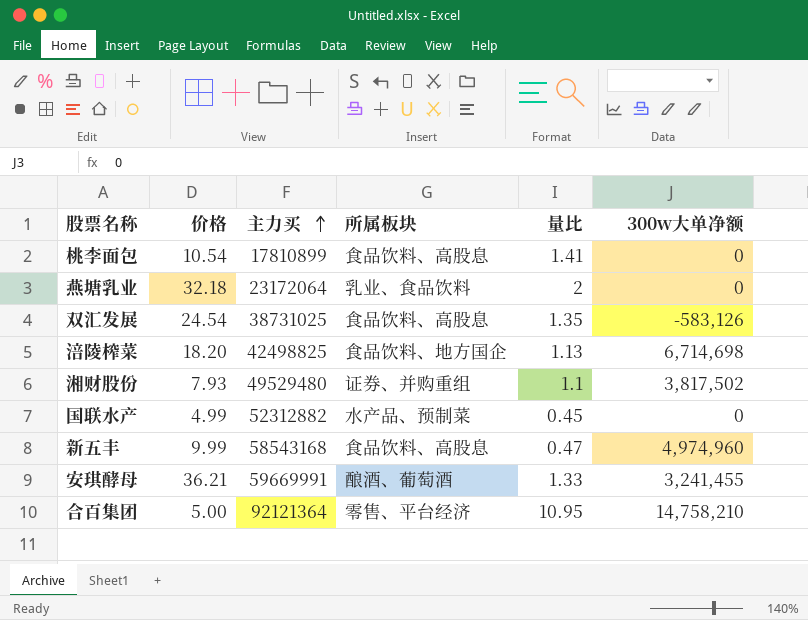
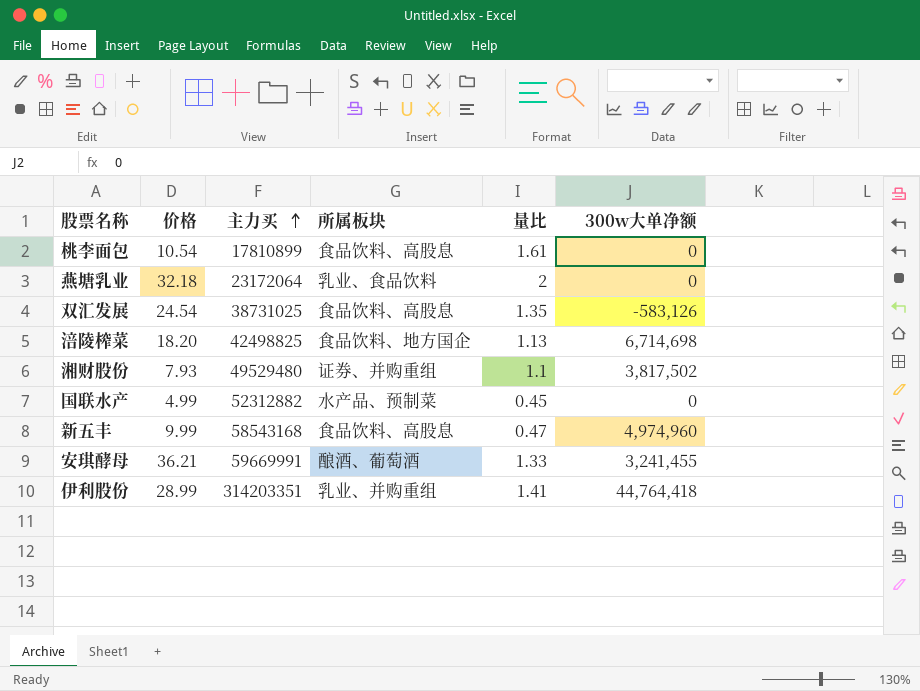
row 合百集团: 5.00 | 92121364 | 零售、平台经济 | 10.95 | 14,758,210 -> none
桃李面包 | 量比: 1.41 -> 1.61
row 伊利股份: none -> 28.99 | 314203351 | 乳业、并购重组 | 1.41 | 44,764,418

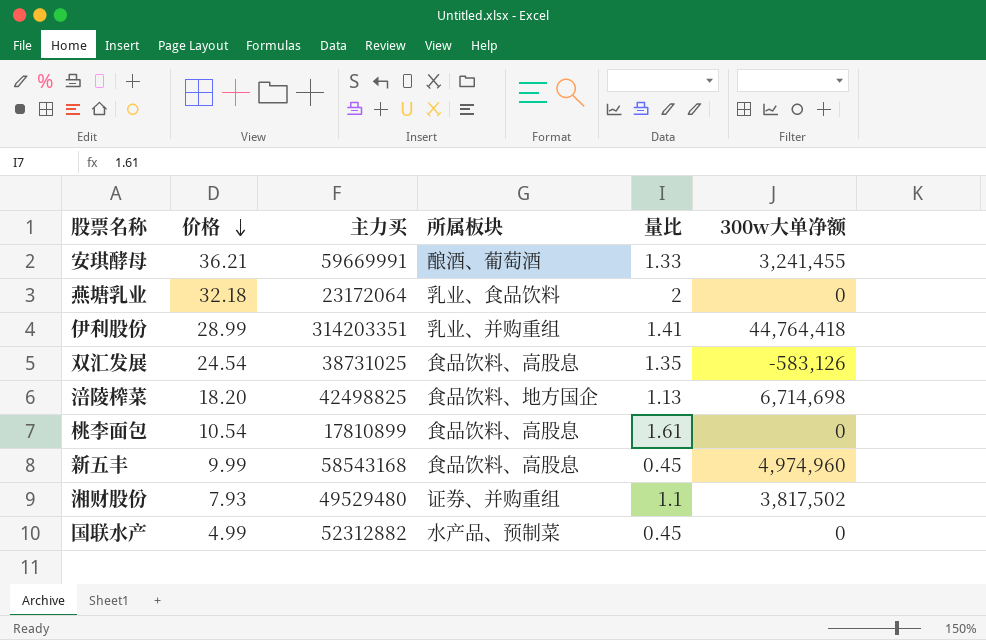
row order: 主力买 ascending -> 价格 descending
新五丰 | 量比: 0.47 -> 0.45

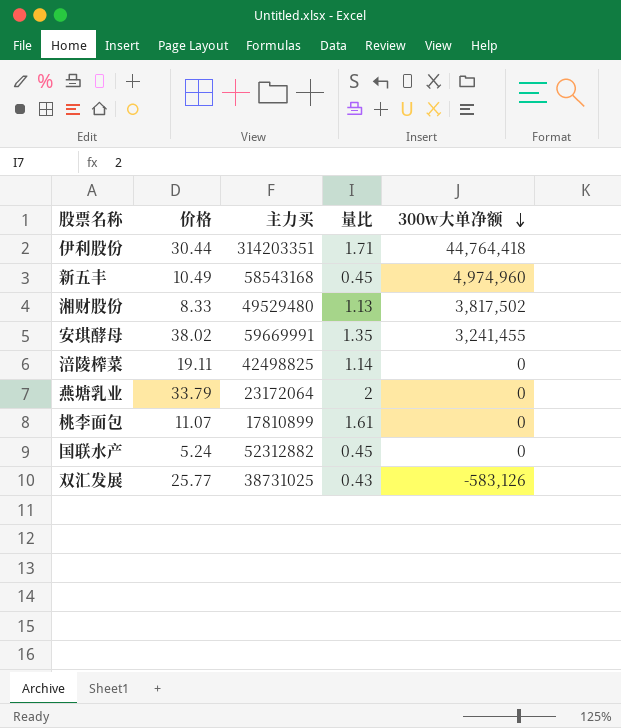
row order: 价格 descending -> 300w大单净额 descending
column 所属板块 | position: 4 -> none
伊利股份 | 价格: 28.99 -> 30.44
伊利股份 | 量比: 1.41 -> 1.71
新五丰 | 价格: 9.99 -> 10.49
湘财股份 | 价格: 7.93 -> 8.33
湘财股份 | 量比: 1.1 -> 1.13
安琪酵母 | 价格: 36.21 -> 38.02
安琪酵母 | 量比: 1.33 -> 1.35
涪陵榨菜 | 价格: 18.20 -> 19.11
涪陵榨菜 | 量比: 1.13 -> 1.14
涪陵榨菜 | 300w大单净额: 6,714,698 -> 0
燕塘乳业 | 价格: 32.18 -> 33.79
桃李面包 | 价格: 10.54 -> 11.07
国联水产 | 价格: 4.99 -> 5.24
双汇发展 | 价格: 24.54 -> 25.77
双汇发展 | 量比: 1.35 -> 0.43

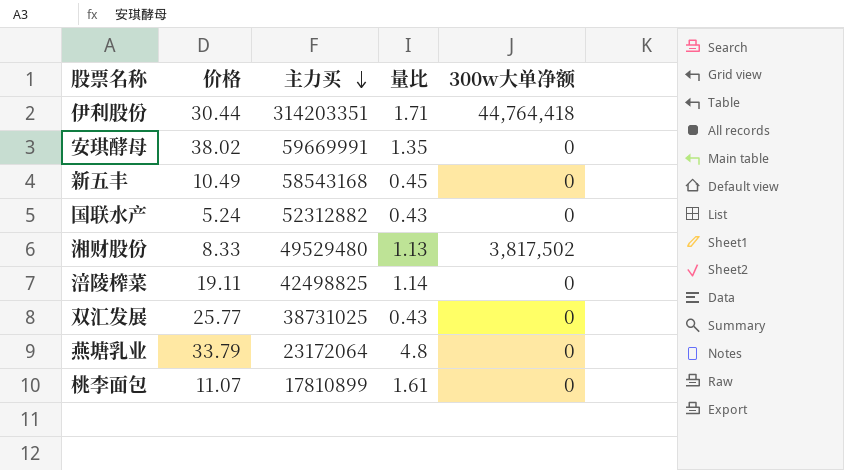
row order: 300w大单净额 descending -> 主力买 descending
安琪酵母 | 300w大单净额: 3,241,455 -> 0
新五丰 | 300w大单净额: 4,974,960 -> 0
国联水产 | 量比: 0.45 -> 0.43
双汇发展 | 300w大单净额: -583,126 -> 0
燕塘乳业 | 量比: 2 -> 4.8

